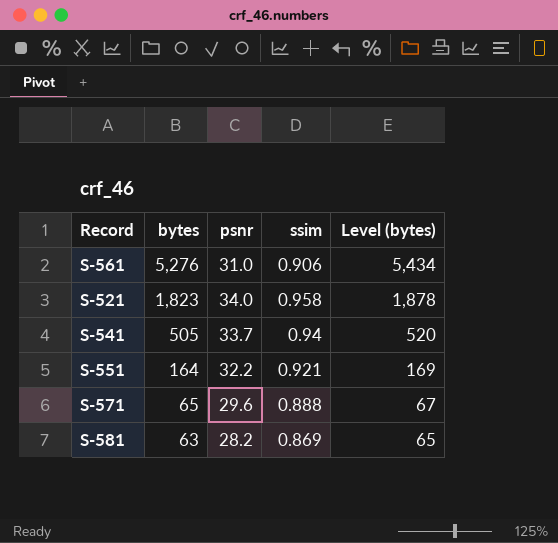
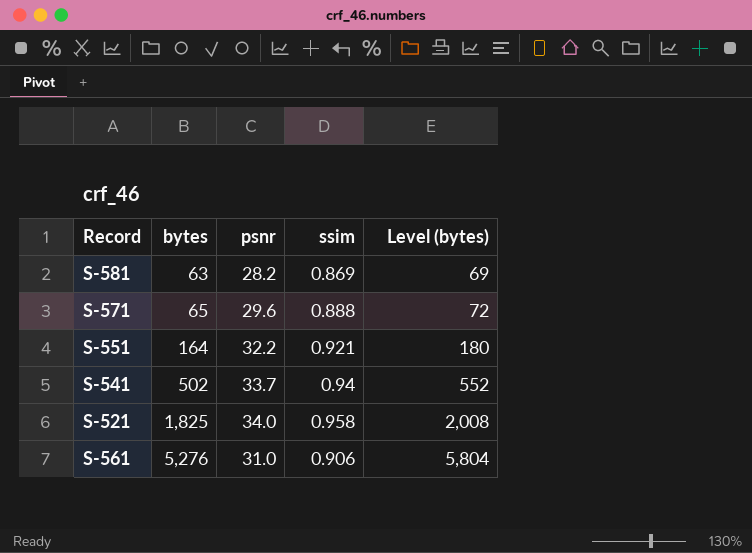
row order: bytes descending -> bytes ascending
column Level (bytes) | formula: [bytes] * 1.03 -> [bytes] * 1.1
S-541 | bytes: 505 -> 502
S-521 | bytes: 1,823 -> 1,825

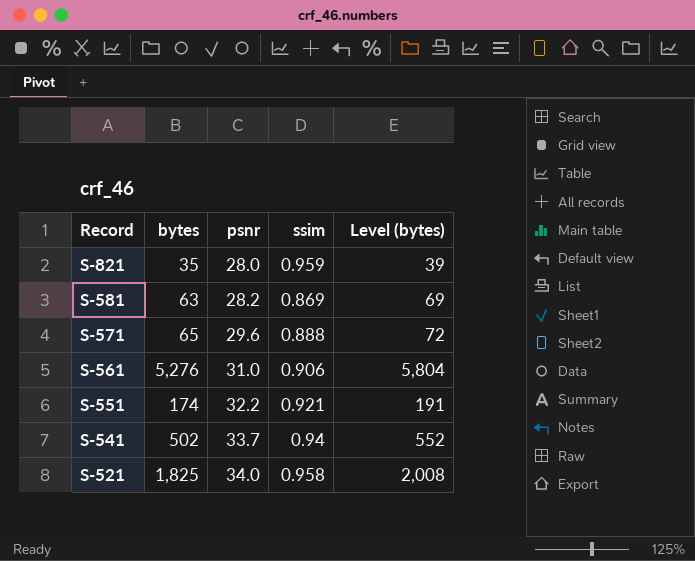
row order: bytes ascending -> Record descending
row S-821: none -> 35 | 28.0 | 0.959 | 39
S-551 | bytes: 164 -> 174
S-551 | Level (bytes): 180 -> 191

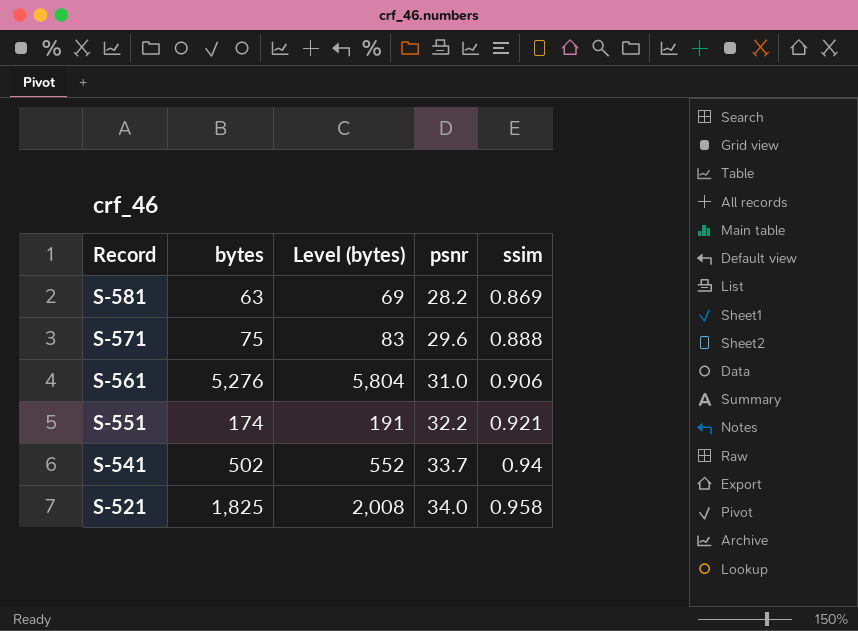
column Level (bytes) | position: 5 -> 3
row S-821: 35 | 28.0 | 0.959 | 39 -> none
S-571 | bytes: 65 -> 75
S-571 | Level (bytes): 72 -> 83

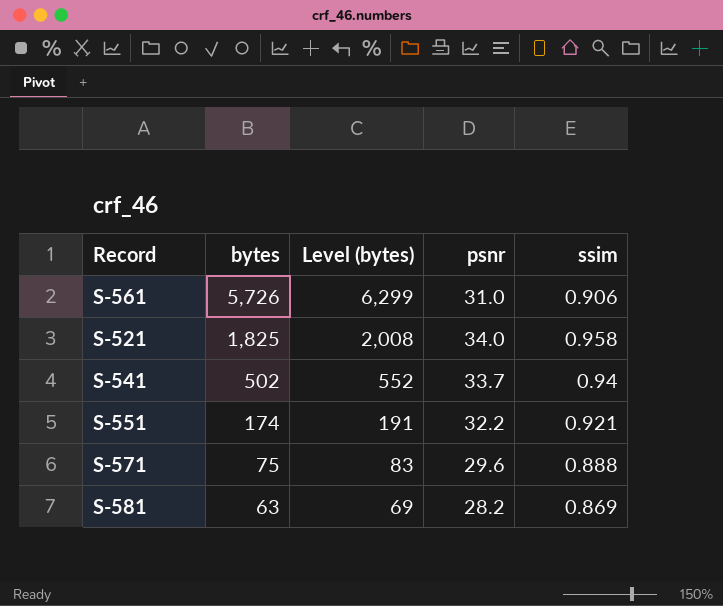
row order: Record descending -> bytes descending
S-561 | bytes: 5,276 -> 5,726
S-561 | Level (bytes): 5,804 -> 6,299

